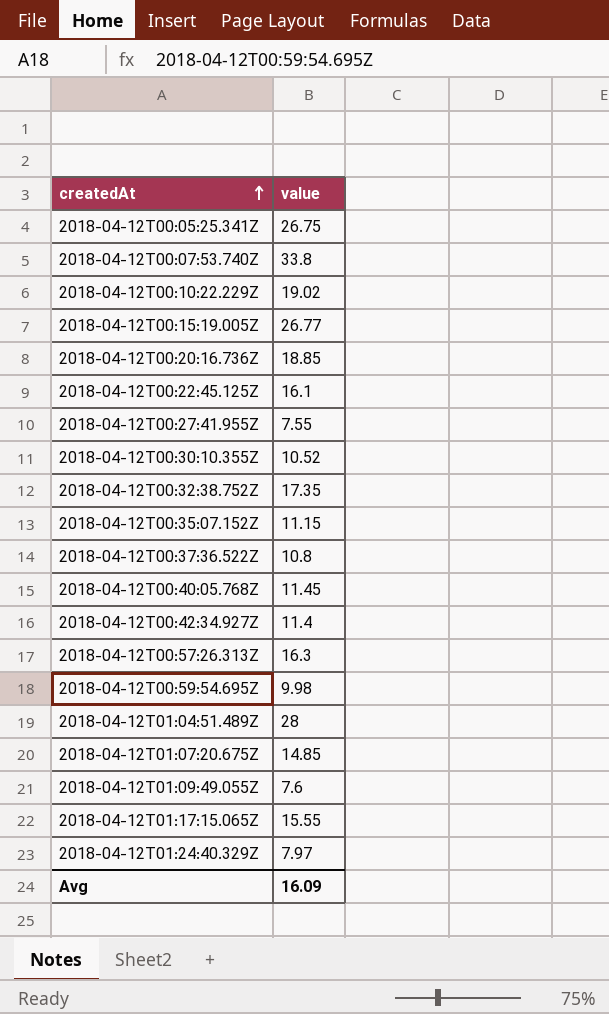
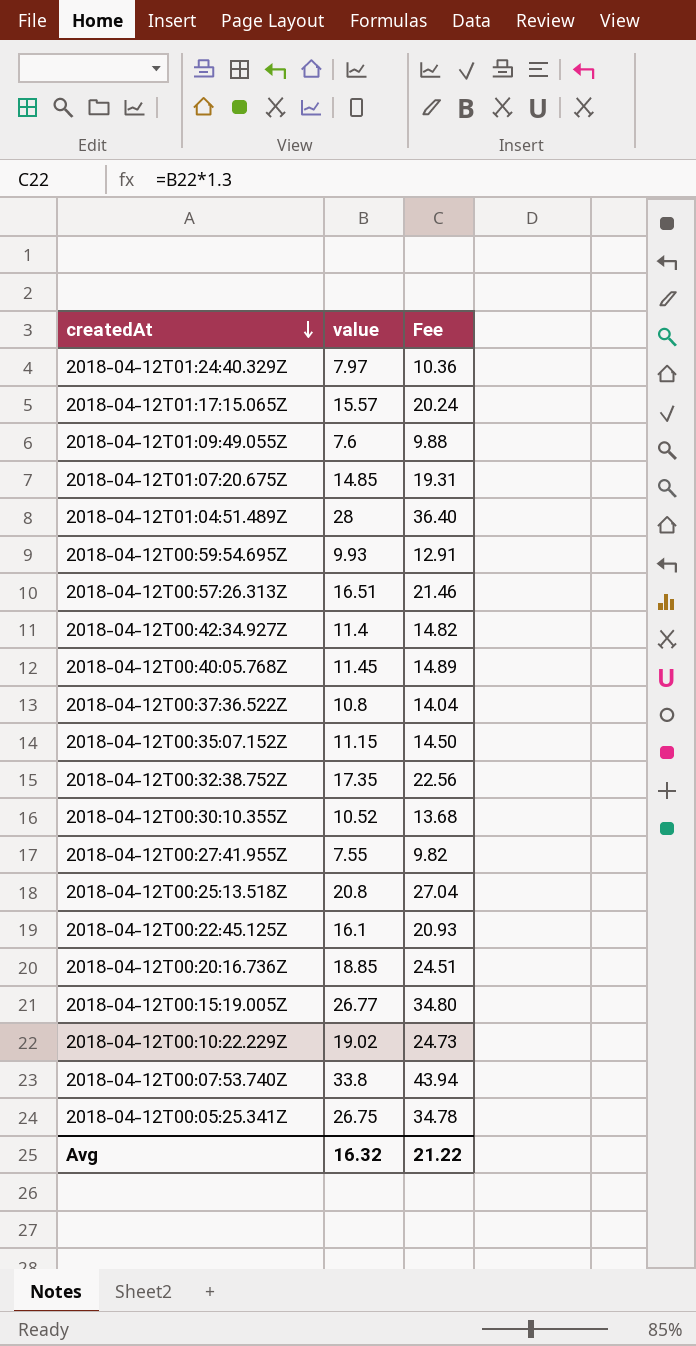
row order: createdAt ascending -> createdAt descending
column Fee | formula: none -> [value] * 1.3
2018-04-12T01:17:15.065Z | value: 15.55 -> 15.57
2018-04-12T00:59:54.695Z | value: 9.98 -> 9.93
2018-04-12T00:57:26.313Z | value: 16.3 -> 16.51
row 2018-04-12T00:25:13.518Z: none -> 20.8 | 27.04
Avg | value: 16.09 -> 16.32

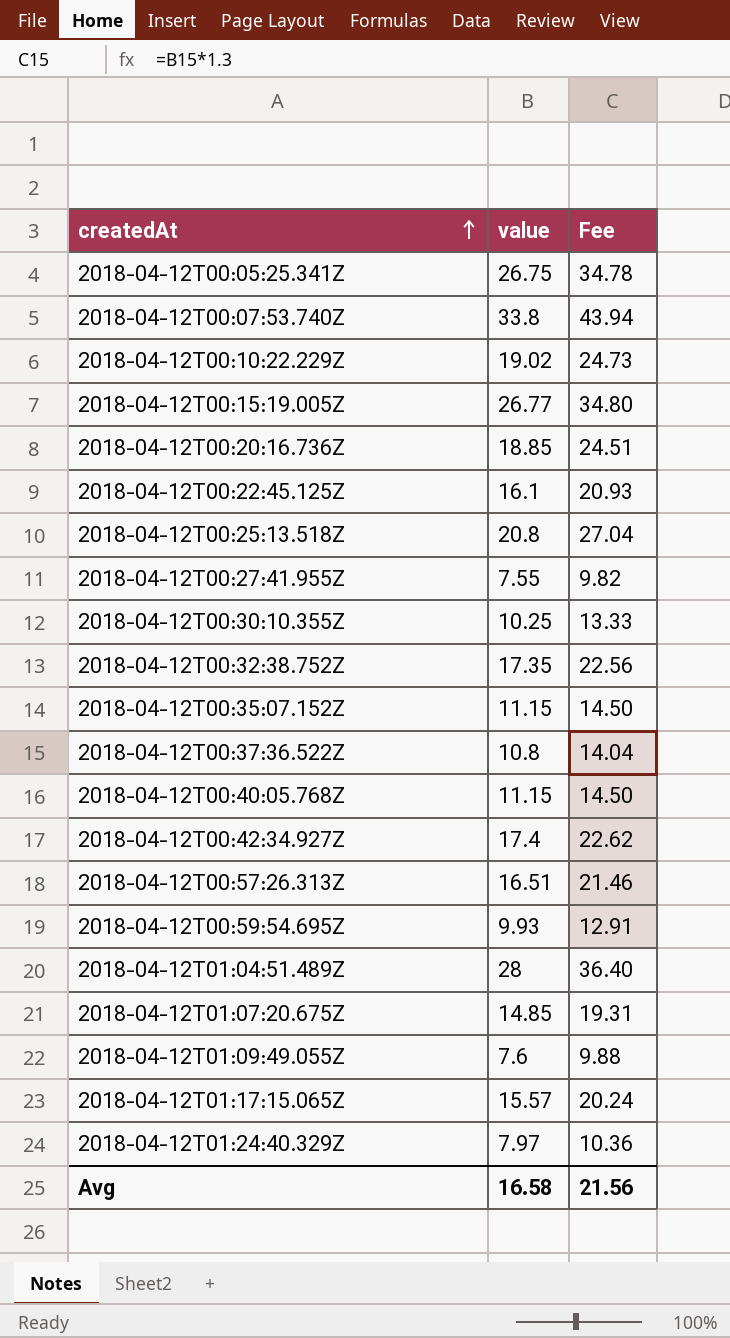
row order: createdAt descending -> createdAt ascending
2018-04-12T00:30:10.355Z | value: 10.52 -> 10.25
2018-04-12T00:30:10.355Z | Fee: 13.68 -> 13.33
2018-04-12T00:40:05.768Z | value: 11.45 -> 11.15
2018-04-12T00:40:05.768Z | Fee: 14.89 -> 14.50
2018-04-12T00:42:34.927Z | value: 11.4 -> 17.4
2018-04-12T00:42:34.927Z | Fee: 14.82 -> 22.62
Avg | value: 16.32 -> 16.58
Avg | Fee: 21.22 -> 21.56

